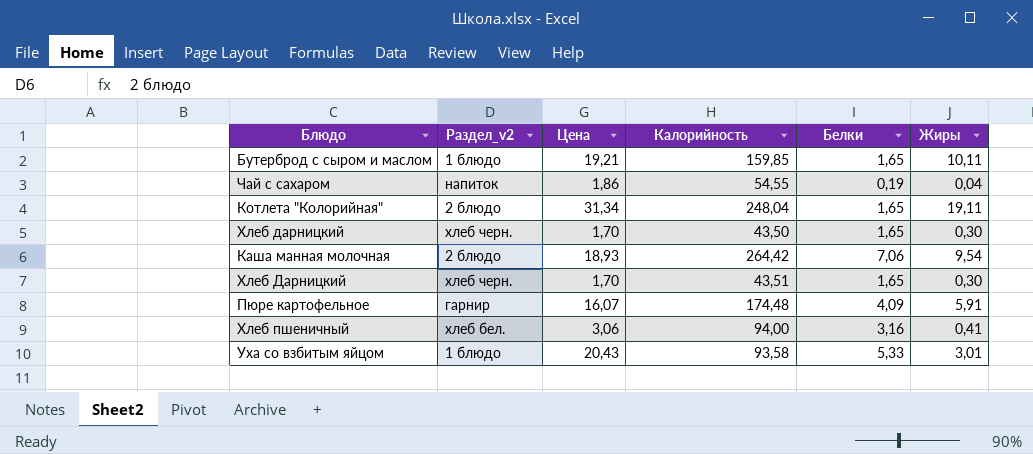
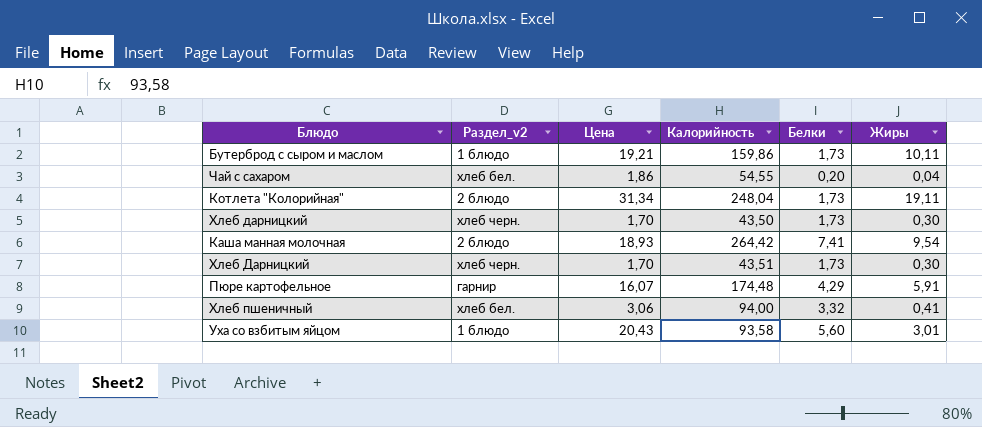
Бутерброд с сыром и маслом | Калорийность: 159,85 -> 159,86
Бутерброд с сыром и маслом | Белки: 1,65 -> 1,73
Чай с сахаром | Раздел_v2: напиток -> хлеб бел.
Чай с сахаром | Белки: 0,19 -> 0,20
Котлета "Колорийная" | Белки: 1,65 -> 1,73
Хлеб дарницкий | Белки: 1,65 -> 1,73
Каша манная молочная | Белки: 7,06 -> 7,41
Хлеб Дарницкий | Белки: 1,65 -> 1,73
Пюре картофельное | Белки: 4,09 -> 4,29
Хлеб пшеничный | Белки: 3,16 -> 3,32
Уха со взбитым яйцом | Белки: 5,33 -> 5,60

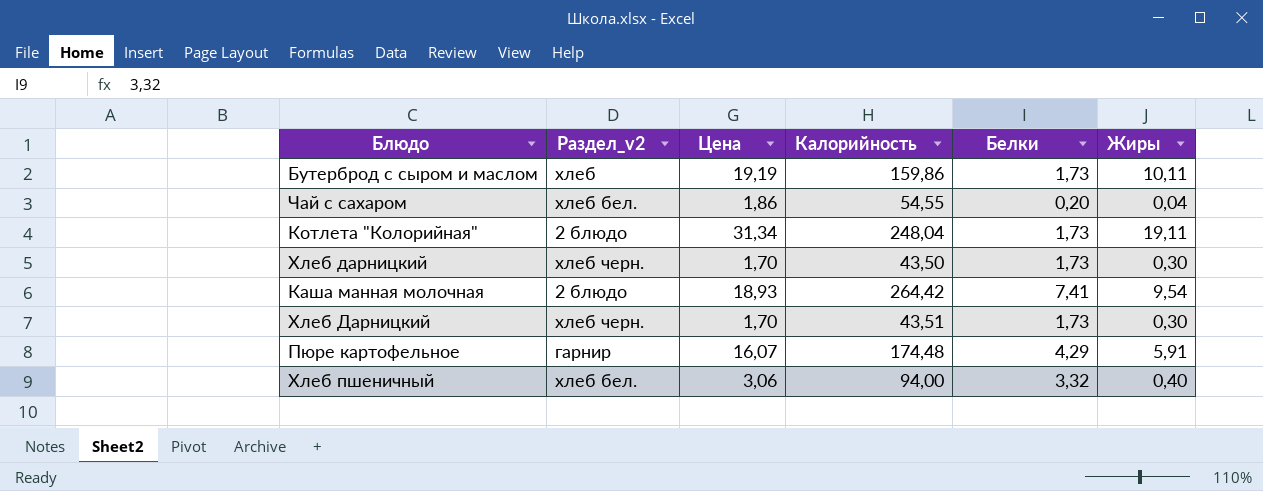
row Уха со взбитым яйцом: 1 блюдо | 20,43 | 93,58 | 5,60 | 3,01 -> none
Бутерброд с сыром и маслом | Раздел_v2: 1 блюдо -> хлеб
Бутерброд с сыром и маслом | Цена: 19,21 -> 19,19
Хлеб пшеничный | Жиры: 0,41 -> 0,40

